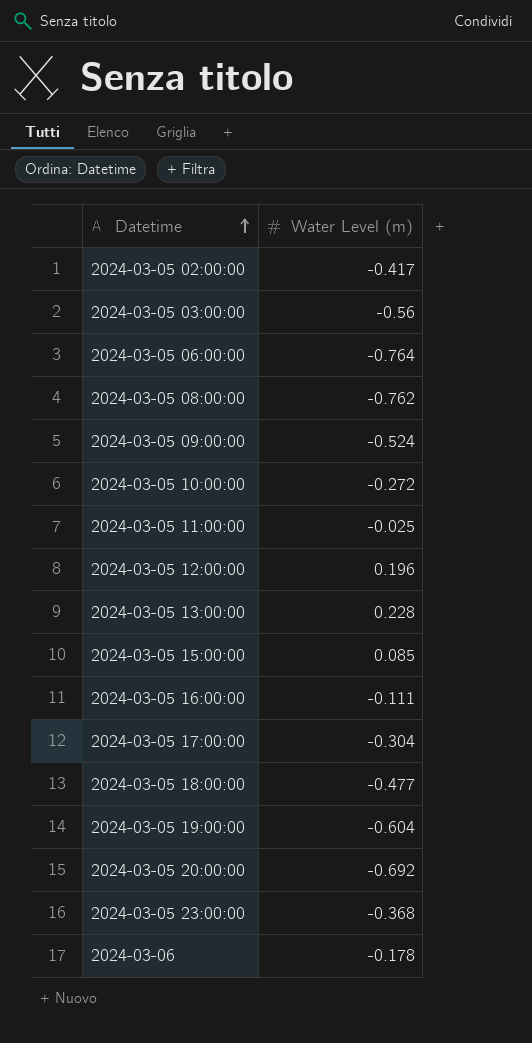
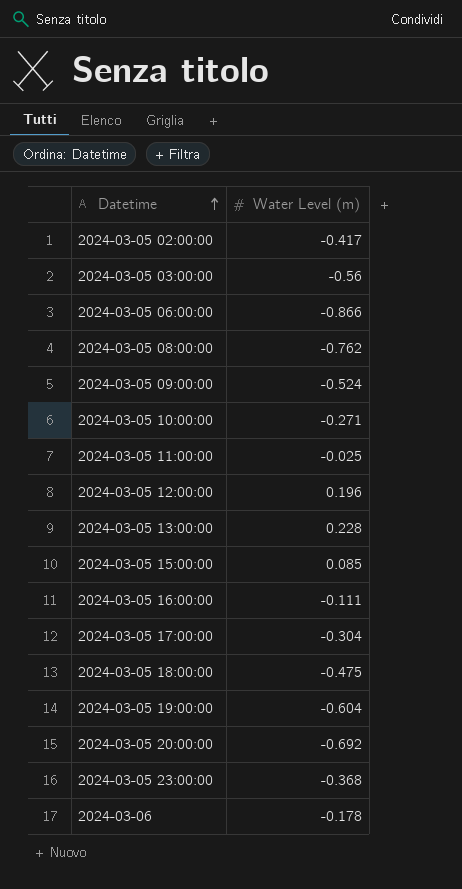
2024-03-05 06:00:00 | Water Level (m): -0.764 -> -0.866
2024-03-05 10:00:00 | Water Level (m): -0.272 -> -0.271
2024-03-05 18:00:00 | Water Level (m): -0.477 -> -0.475

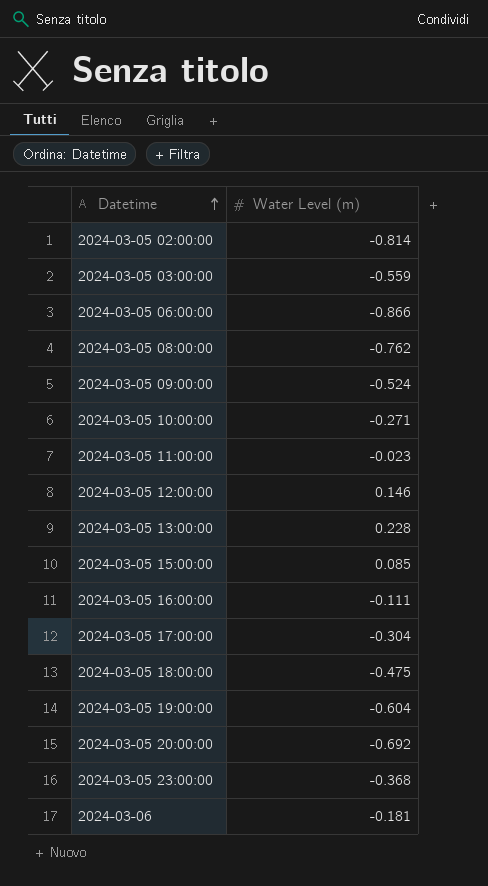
2024-03-05 02:00:00 | Water Level (m): -0.417 -> -0.814
2024-03-05 03:00:00 | Water Level (m): -0.56 -> -0.559
2024-03-05 11:00:00 | Water Level (m): -0.025 -> -0.023
2024-03-05 12:00:00 | Water Level (m): 0.196 -> 0.146
2024-03-06 | Water Level (m): -0.178 -> -0.181

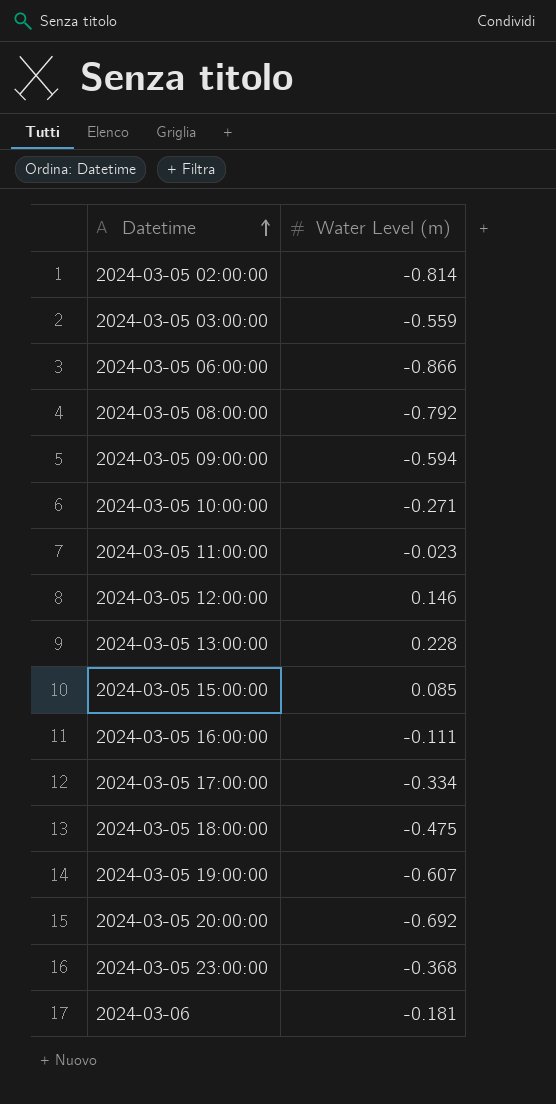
2024-03-05 08:00:00 | Water Level (m): -0.762 -> -0.792
2024-03-05 09:00:00 | Water Level (m): -0.524 -> -0.594
2024-03-05 17:00:00 | Water Level (m): -0.304 -> -0.334
2024-03-05 19:00:00 | Water Level (m): -0.604 -> -0.607

